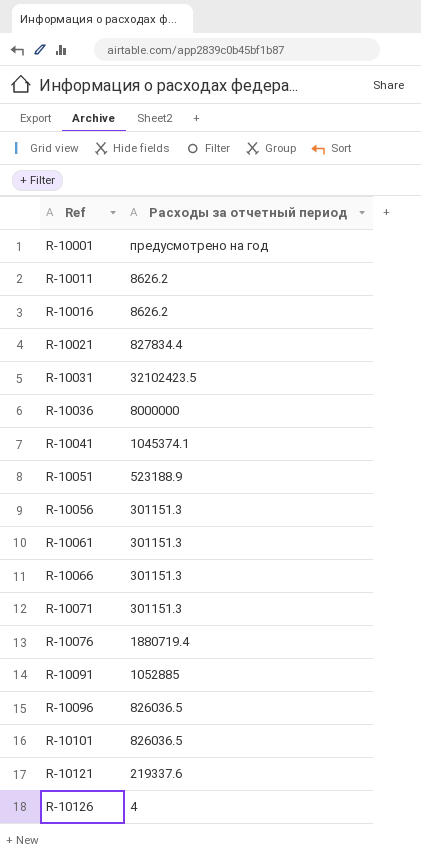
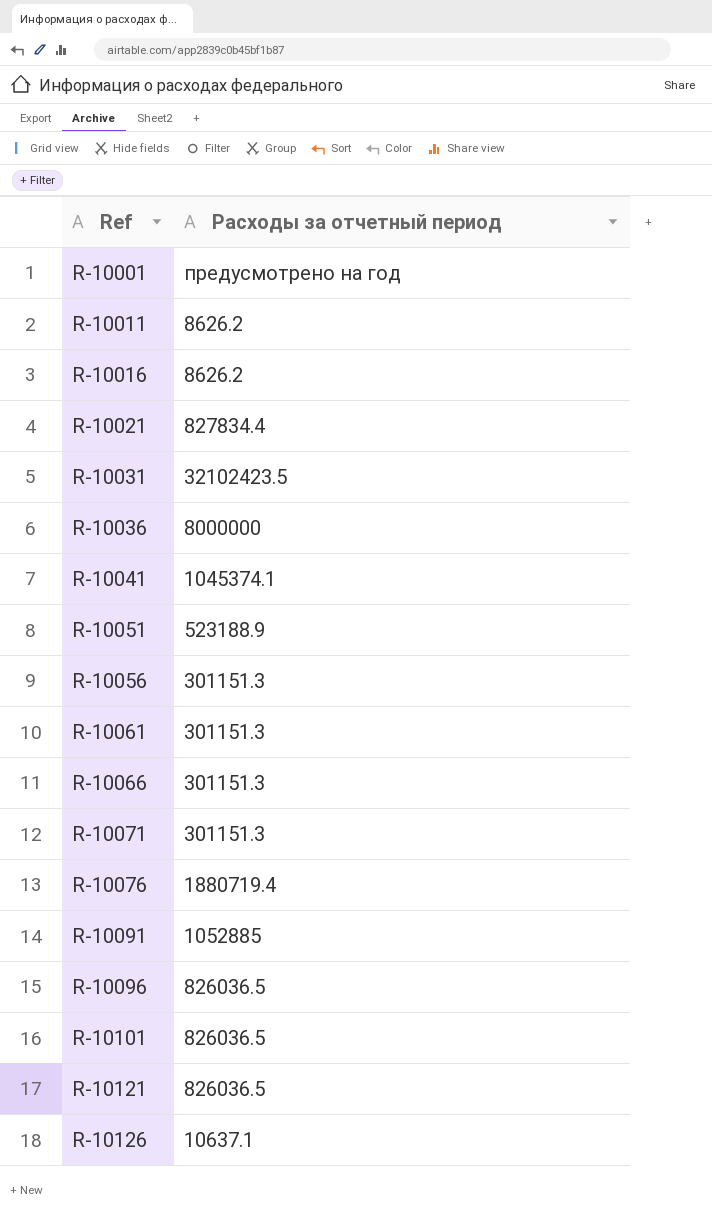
R-10121 | Расходы за отчетный период: 219337.6 -> 826036.5
R-10126 | Расходы за отчетный период: 4 -> 10637.1

